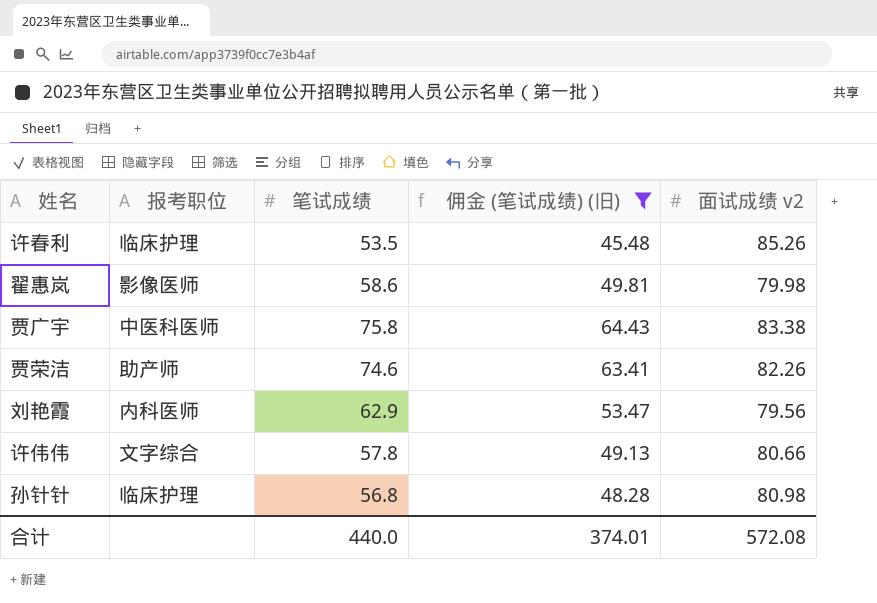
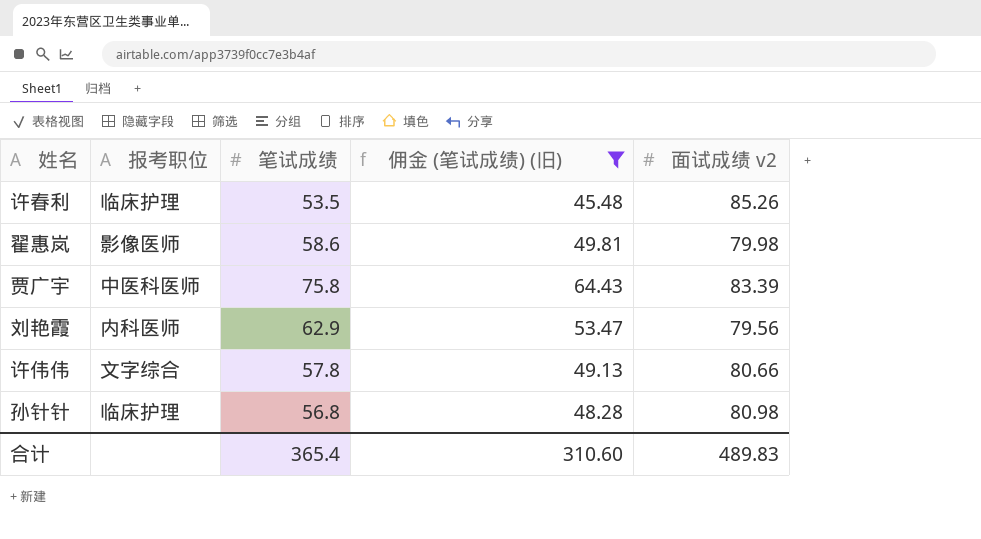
row 贾荣洁: 助产师 | 74.6 | 63.41 | 82.26 -> none
贾广宇 | 面试成绩 v2: 83.38 -> 83.39
合计 | 笔试成绩: 440.0 -> 365.4
合计 | 佣金 (笔试成绩) (旧): 374.01 -> 310.60
合计 | 面试成绩 v2: 572.08 -> 489.83

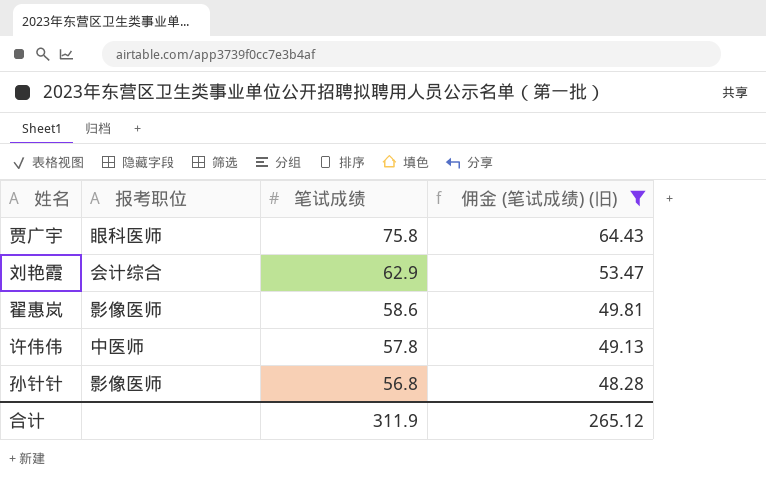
row order: none -> 笔试成绩 descending
column 面试成绩 v2 | position: 5 -> none
row 许春利: 临床护理 | 53.5 | 45.48 | 85.26 -> none
贾广宇 | 报考职位: 中医科医师 -> 眼科医师
刘艳霞 | 报考职位: 内科医师 -> 会计综合
许伟伟 | 报考职位: 文字综合 -> 中医师
孙针针 | 报考职位: 临床护理 -> 影像医师
合计 | 笔试成绩: 365.4 -> 311.9
合计 | 佣金 (笔试成绩) (旧): 310.60 -> 265.12

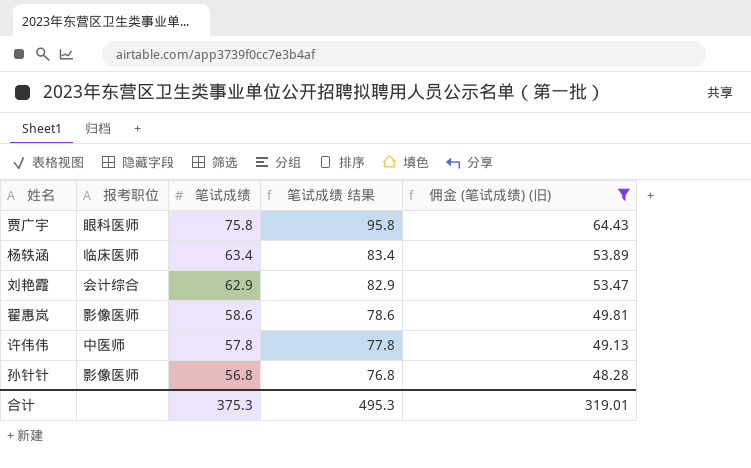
column 笔试成绩 结果 | formula: none -> [笔试成绩] + 20
row 杨轶涵: none -> 临床医师 | 63.4 | 83.4 | 53.89
合计 | 笔试成绩: 311.9 -> 375.3
合计 | 佣金 (笔试成绩) (旧): 265.12 -> 319.01

